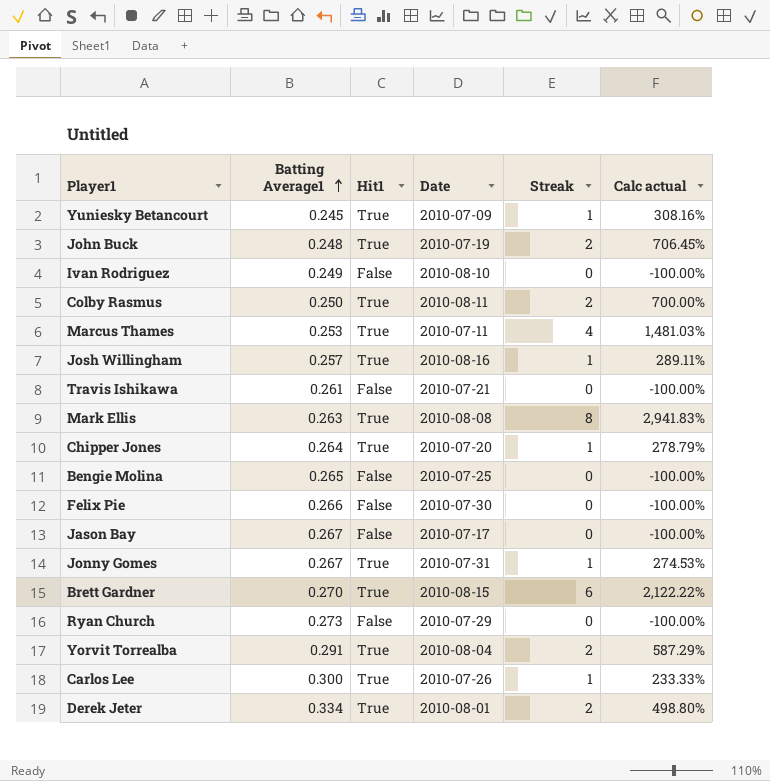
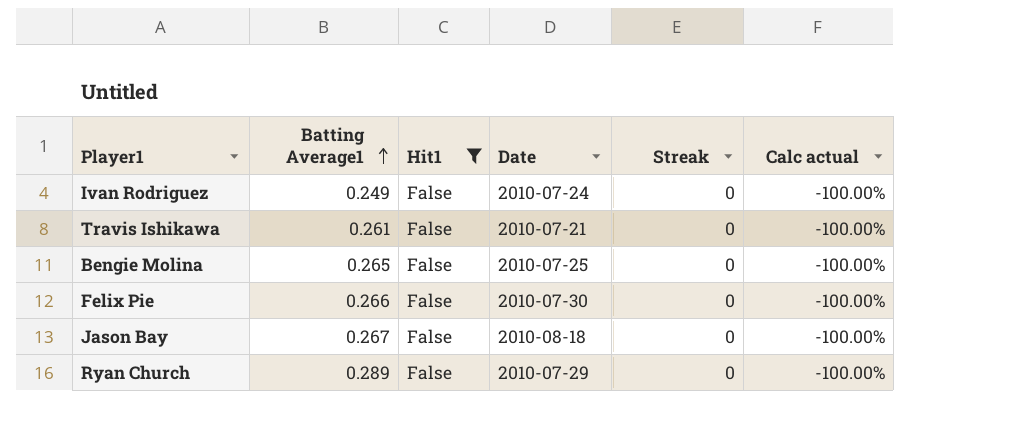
filter: none -> Hit1 = False
Ivan Rodriguez | Date: 2010-08-10 -> 2010-07-24
Jason Bay | Date: 2010-07-17 -> 2010-08-18
Ryan Church | Batting Average1: 0.273 -> 0.289

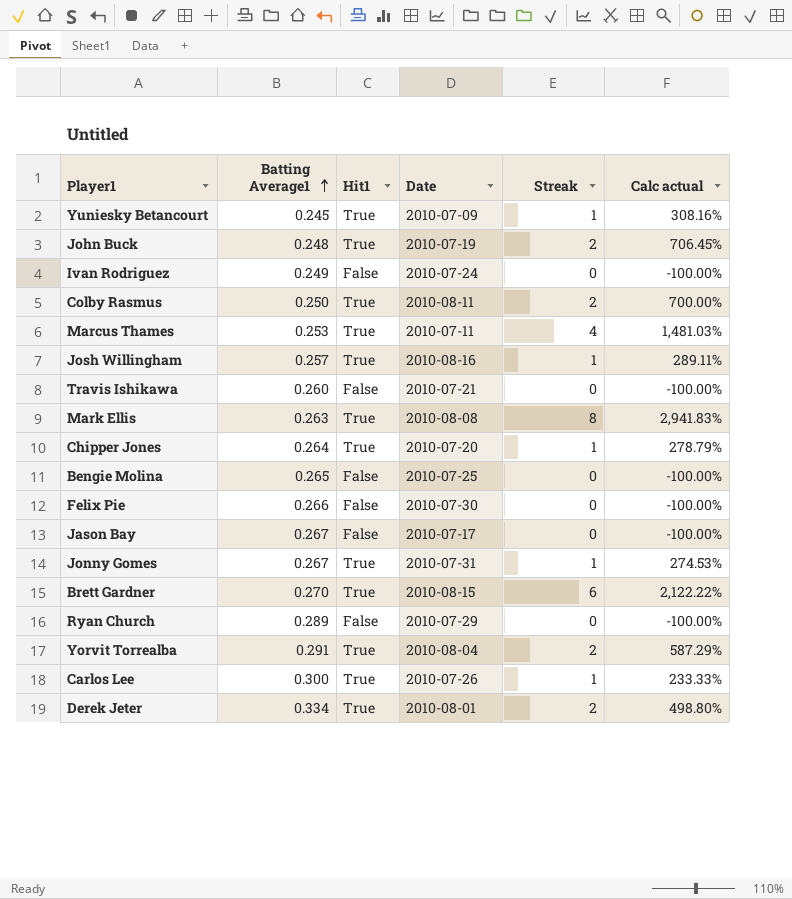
filter: Hit1 = False -> none
Travis Ishikawa | Batting Average1: 0.261 -> 0.260
Jason Bay | Date: 2010-08-18 -> 2010-07-17

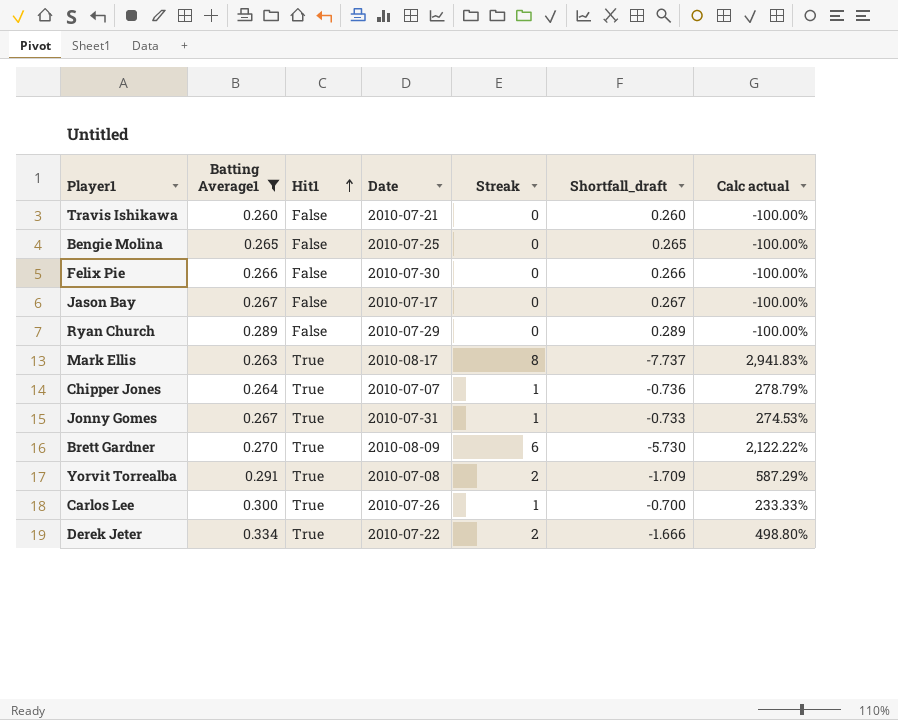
filter: none -> Batting Average1 >= 0.260
row order: Batting Average1 ascending -> Hit1 ascending
column Shortfall_draft | formula: none -> [Batting Average1] - [Streak]
Mark Ellis | Date: 2010-08-08 -> 2010-08-17
Chipper Jones | Date: 2010-07-20 -> 2010-07-07
Brett Gardner | Date: 2010-08-15 -> 2010-08-09
Yorvit Torrealba | Date: 2010-08-04 -> 2010-07-08
Derek Jeter | Date: 2010-08-01 -> 2010-07-22

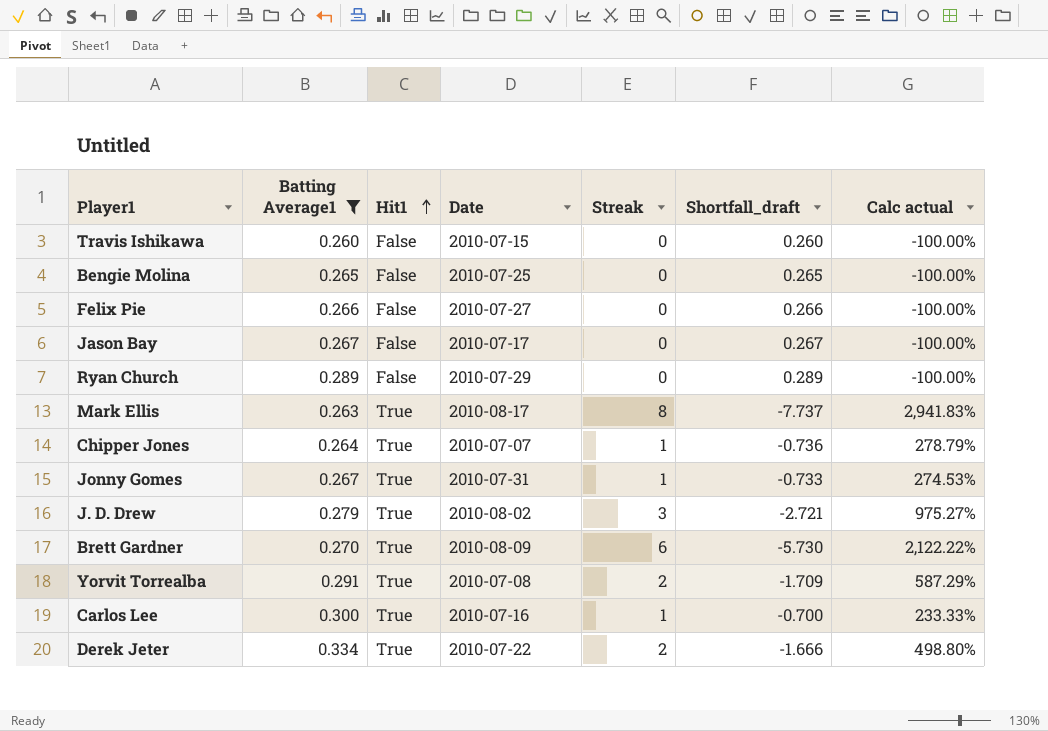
Travis Ishikawa | Date: 2010-07-21 -> 2010-07-15
Felix Pie | Date: 2010-07-30 -> 2010-07-27
row J. D. Drew: none -> 0.279 | True | 2010-08-02 | 3 | -2.721 | 975.27%
Carlos Lee | Date: 2010-07-26 -> 2010-07-16

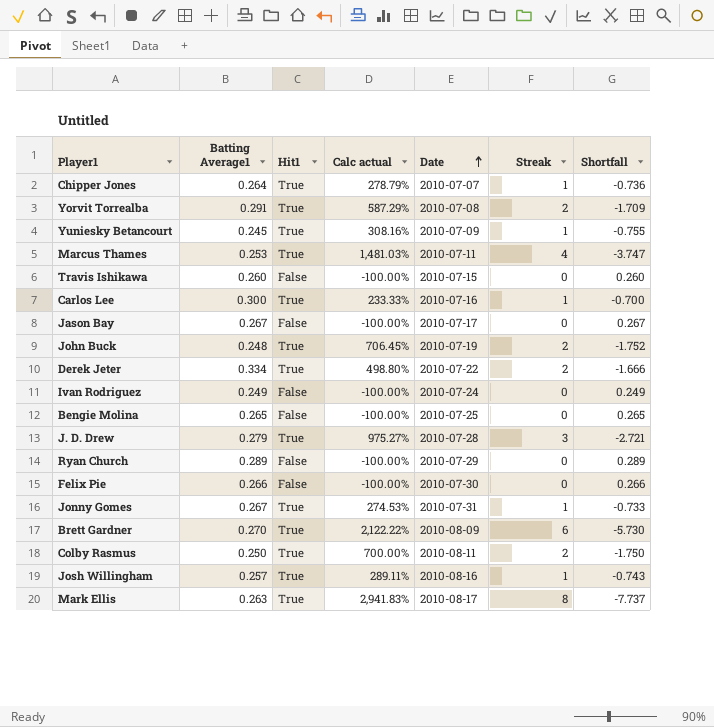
filter: Batting Average1 >= 0.260 -> none
row order: Hit1 ascending -> Date ascending
column Calc actual | position: 7 -> 4
column name: Shortfall_draft -> Shortfall
J. D. Drew | Date: 2010-08-02 -> 2010-07-28
Felix Pie | Date: 2010-07-27 -> 2010-07-30

